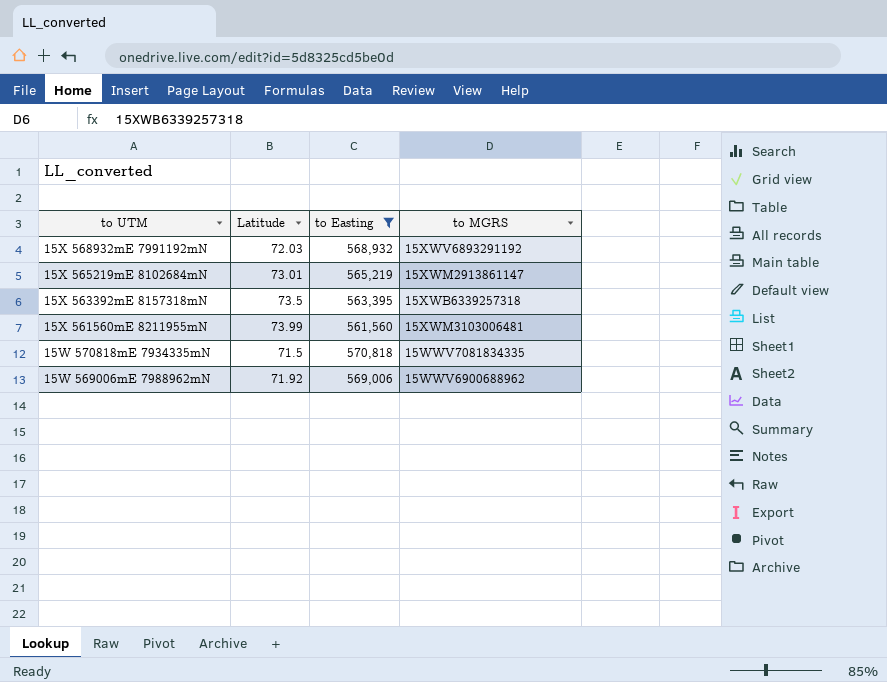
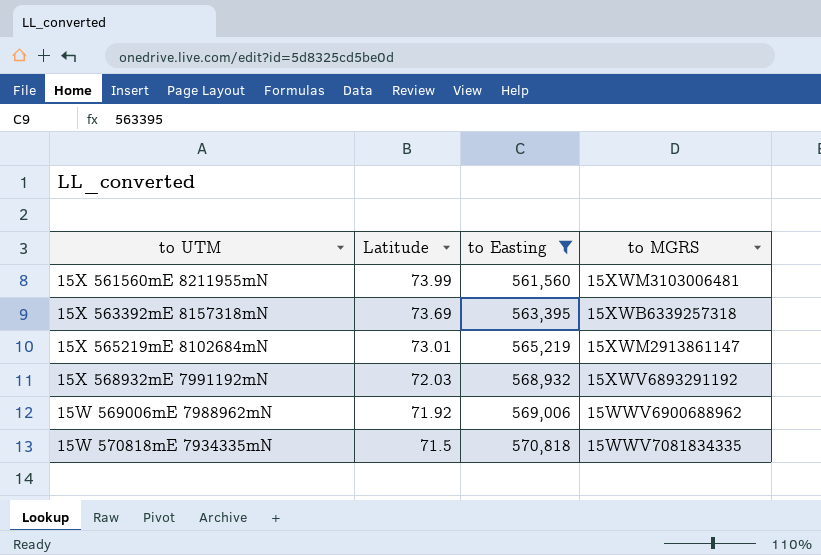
row order: to UTM descending -> Latitude descending
15X 563392mE 8157318mN | Latitude: 73.5 -> 73.69

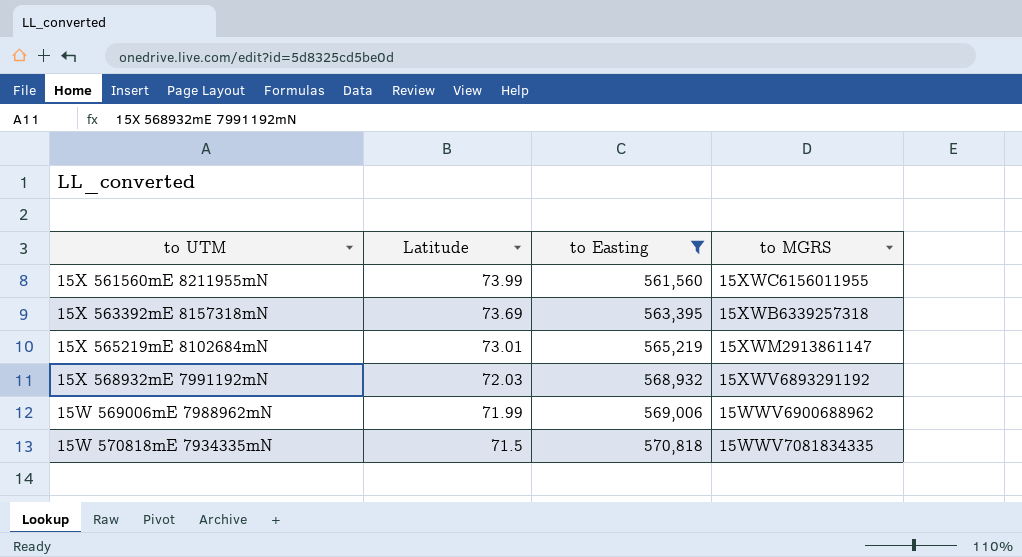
15X 561560mE 8211955mN | to MGRS: 15XWM3103006481 -> 15XWC6156011955
15W 569006mE 7988962mN | Latitude: 71.92 -> 71.99

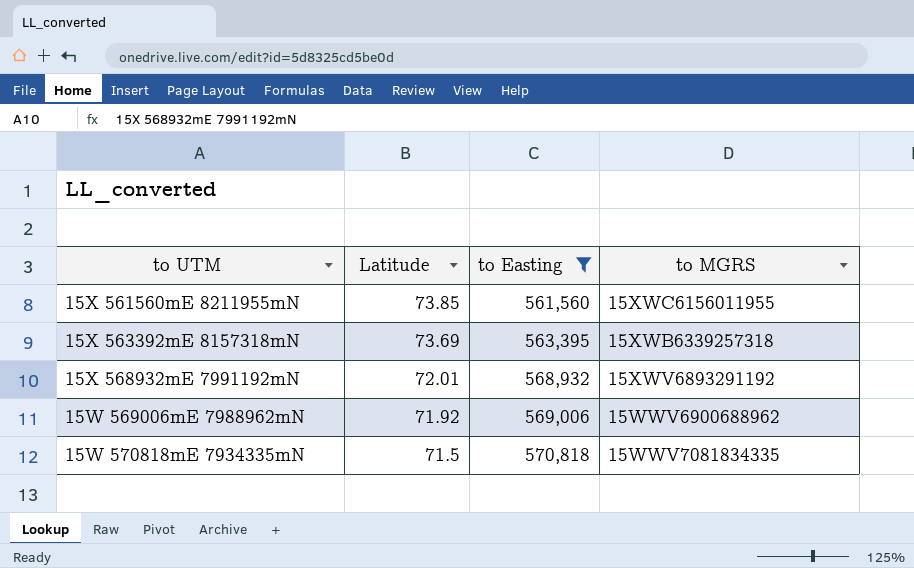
row 15X 565219mE 8102684mN: 73.01 | 565,219 | 15XWM2913861147 -> none
15X 561560mE 8211955mN | Latitude: 73.99 -> 73.85
15X 568932mE 7991192mN | Latitude: 72.03 -> 72.01
15W 569006mE 7988962mN | Latitude: 71.99 -> 71.92

